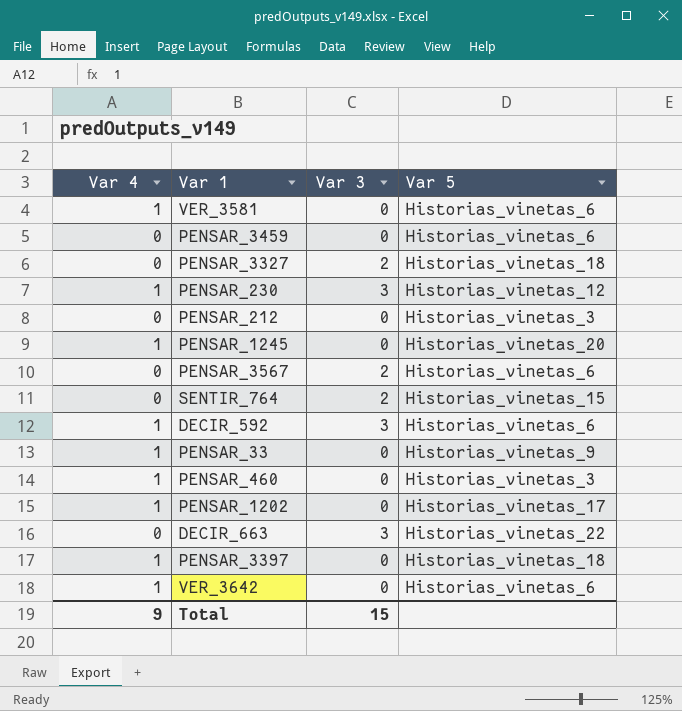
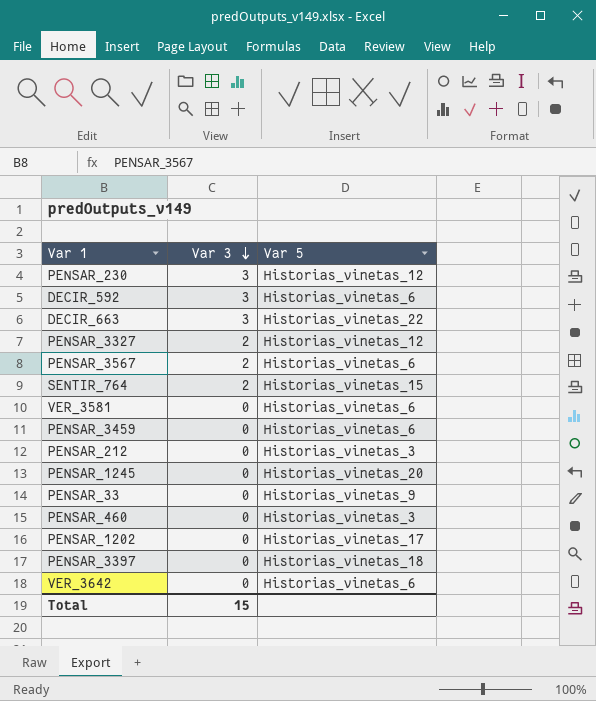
row order: none -> Var 3 descending
column Var 4 | position: 1 -> none
PENSAR_3327 | Var 5: Historias_vinetas_18 -> Historias_vinetas_12

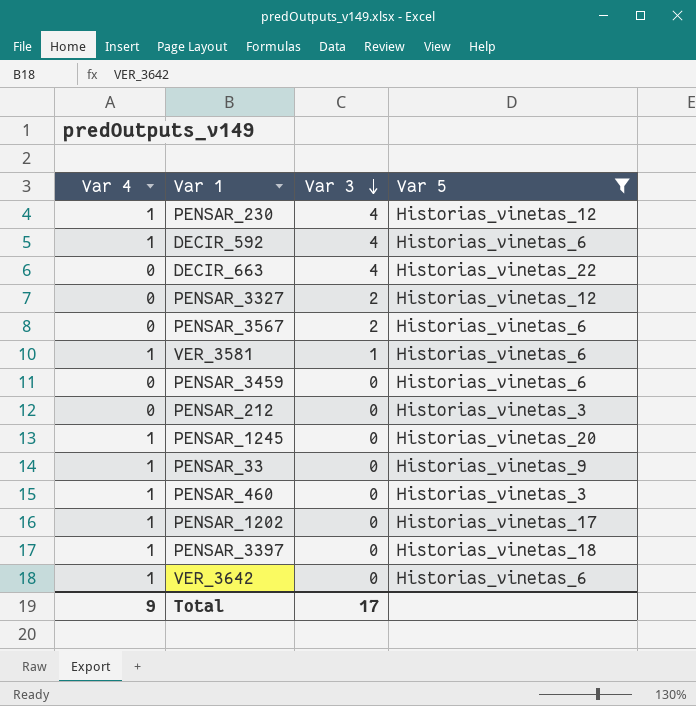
filter: none -> Var 5 != Historias_vinetas_15
column Var 4 | position: none -> 1
PENSAR_230 | Var 3: 3 -> 4
DECIR_592 | Var 3: 3 -> 4
DECIR_663 | Var 3: 3 -> 4
VER_3581 | Var 3: 0 -> 1
Total | Var 3: 15 -> 17

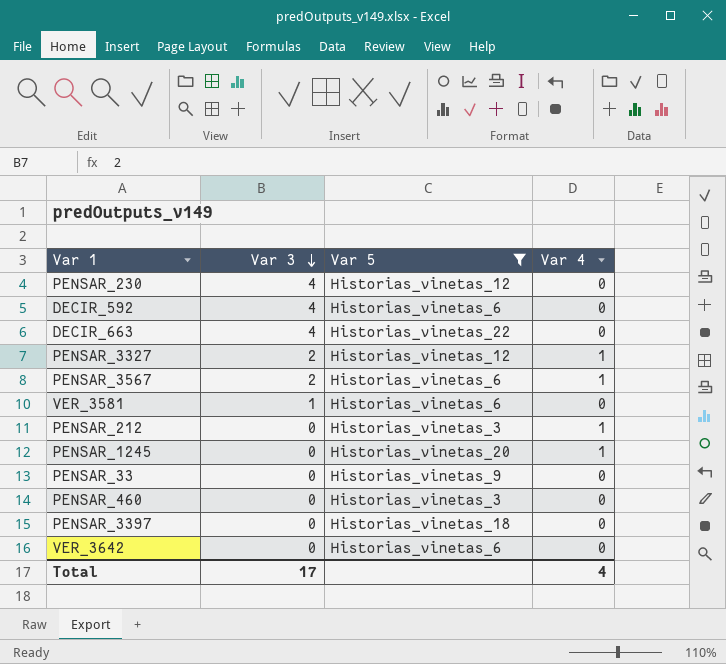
column Var 4 | position: 1 -> 4
row PENSAR_3459: 0 | 0 | Historias_vinetas_6 -> none
row PENSAR_1202: 1 | 0 | Historias_vinetas_17 -> none
PENSAR_230 | Var 4: 1 -> 0
DECIR_592 | Var 4: 1 -> 0
PENSAR_3327 | Var 4: 0 -> 1
PENSAR_3567 | Var 4: 0 -> 1
VER_3581 | Var 4: 1 -> 0
PENSAR_212 | Var 4: 0 -> 1
PENSAR_33 | Var 4: 1 -> 0
PENSAR_460 | Var 4: 1 -> 0
PENSAR_3397 | Var 4: 1 -> 0
VER_3642 | Var 4: 1 -> 0
Total | Var 4: 9 -> 4

